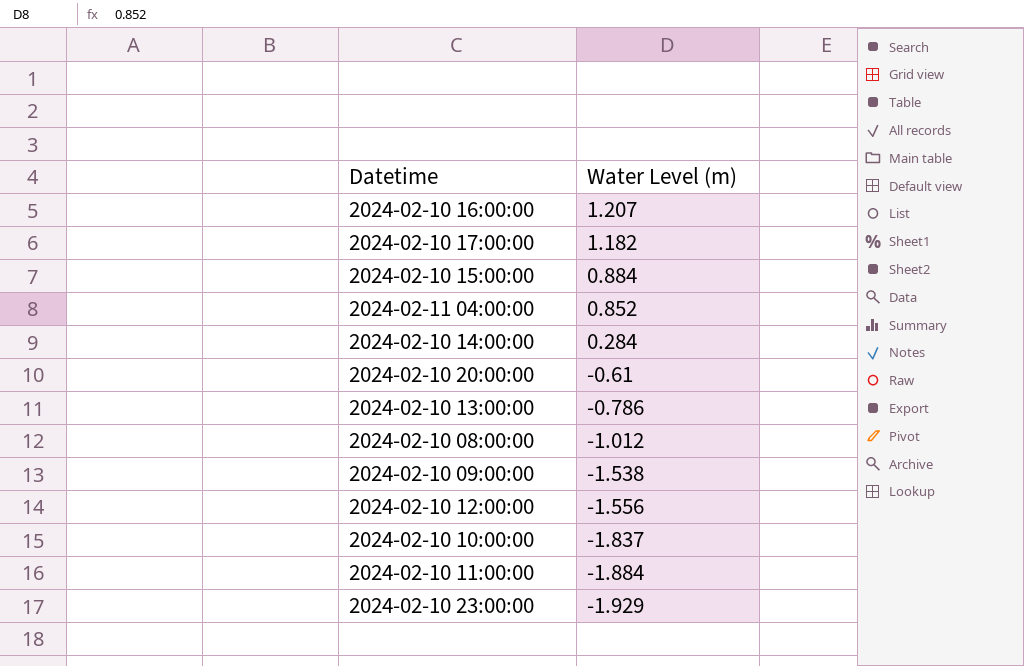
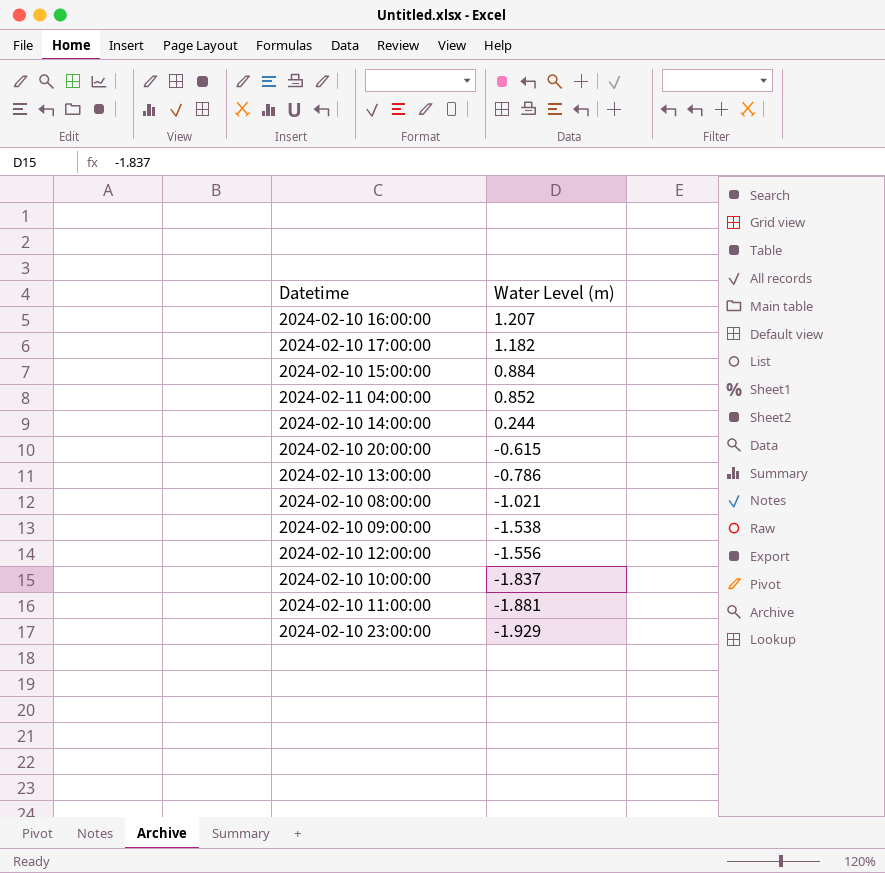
2024-02-10 14:00:00 | Water Level (m): 0.284 -> 0.244
2024-02-10 20:00:00 | Water Level (m): -0.61 -> -0.615
2024-02-10 08:00:00 | Water Level (m): -1.012 -> -1.021
2024-02-10 11:00:00 | Water Level (m): -1.884 -> -1.881

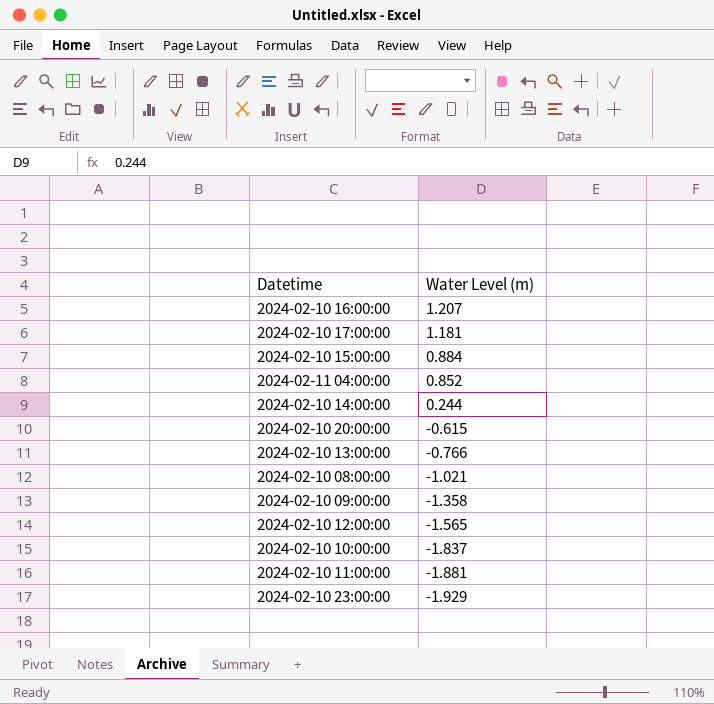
2024-02-10 17:00:00 | Water Level (m): 1.182 -> 1.181
2024-02-10 13:00:00 | Water Level (m): -0.786 -> -0.766
2024-02-10 09:00:00 | Water Level (m): -1.538 -> -1.358
2024-02-10 12:00:00 | Water Level (m): -1.556 -> -1.565

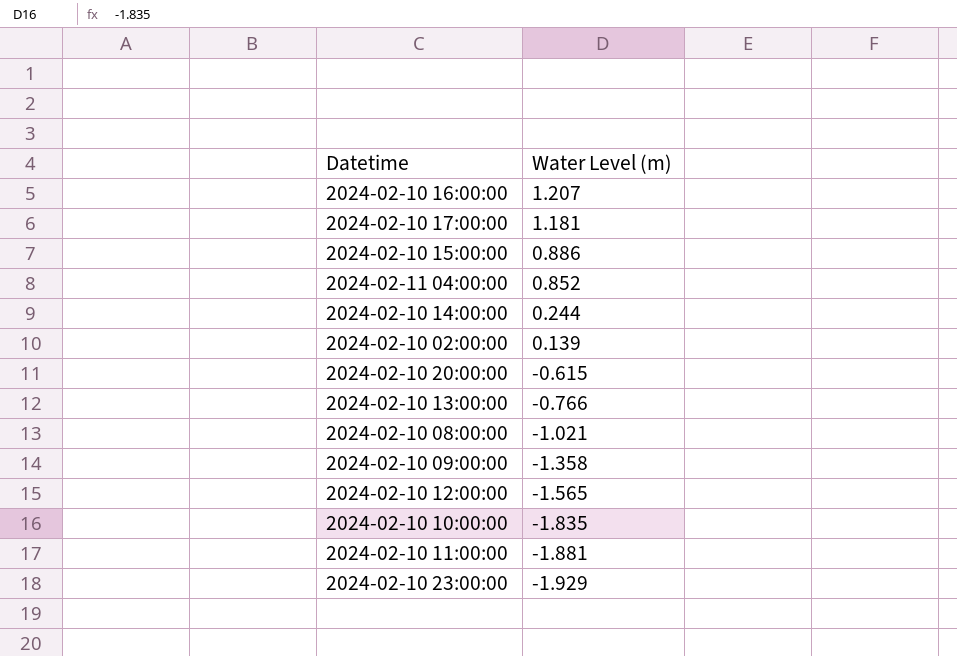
2024-02-10 15:00:00 | Water Level (m): 0.884 -> 0.886
row 2024-02-10 02:00:00: none -> 0.139
2024-02-10 10:00:00 | Water Level (m): -1.837 -> -1.835

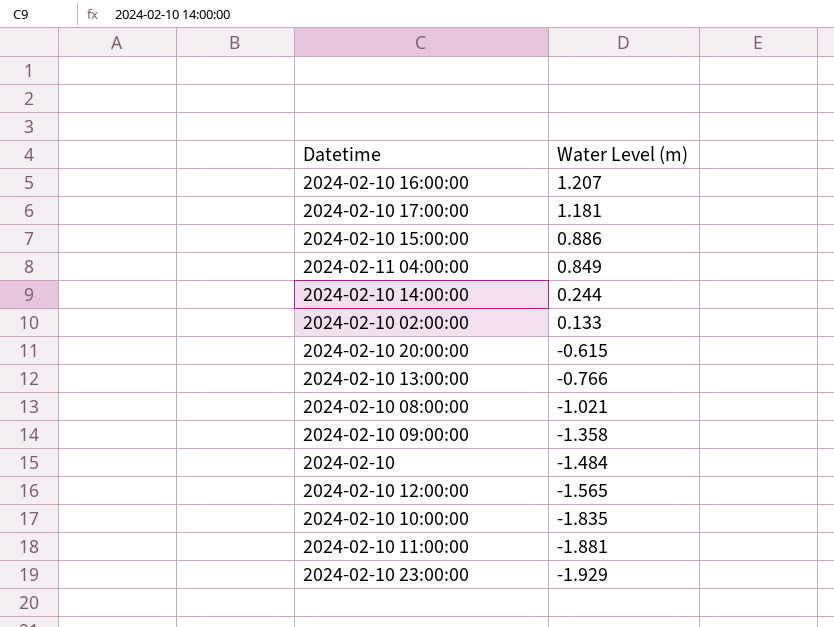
2024-02-11 04:00:00 | Water Level (m): 0.852 -> 0.849
2024-02-10 02:00:00 | Water Level (m): 0.139 -> 0.133
row 2024-02-10: none -> -1.484

